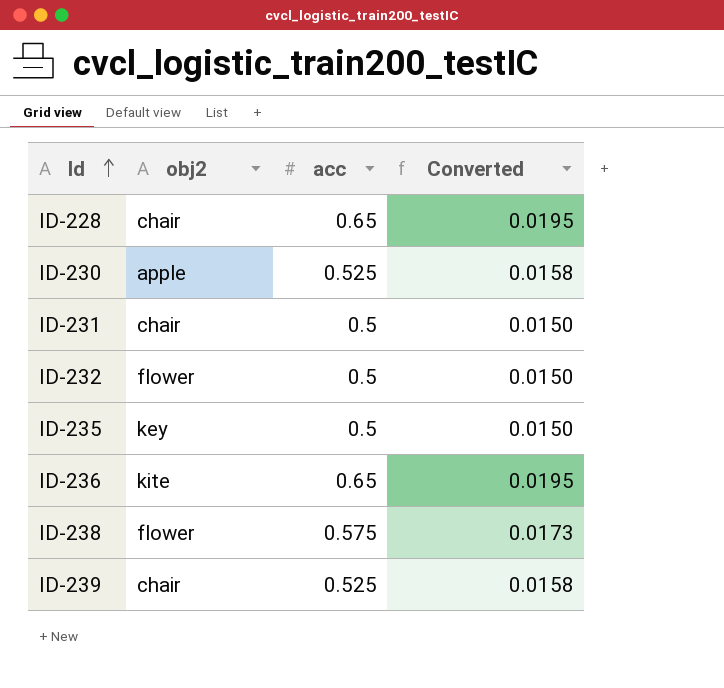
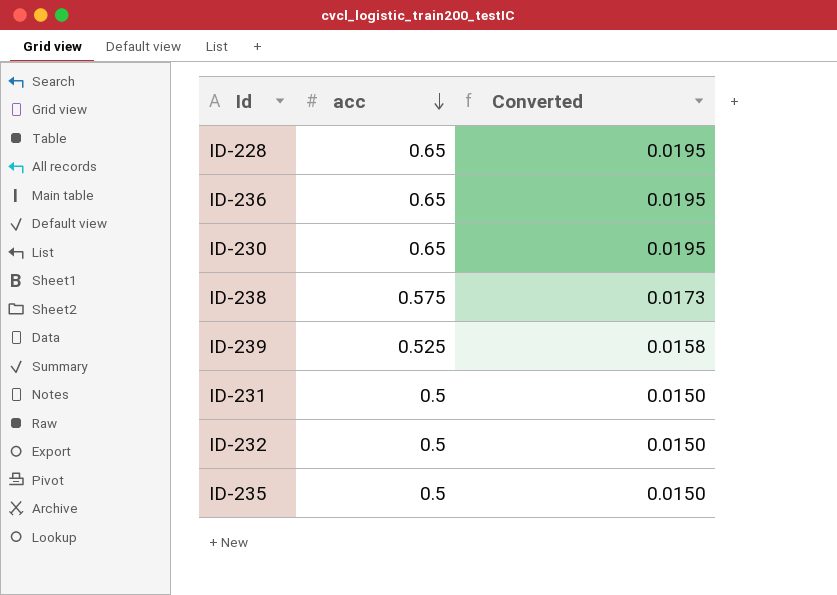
row order: Id ascending -> acc descending
column obj2 | position: 2 -> none
ID-230 | acc: 0.525 -> 0.65
ID-230 | Converted: 0.0158 -> 0.0195

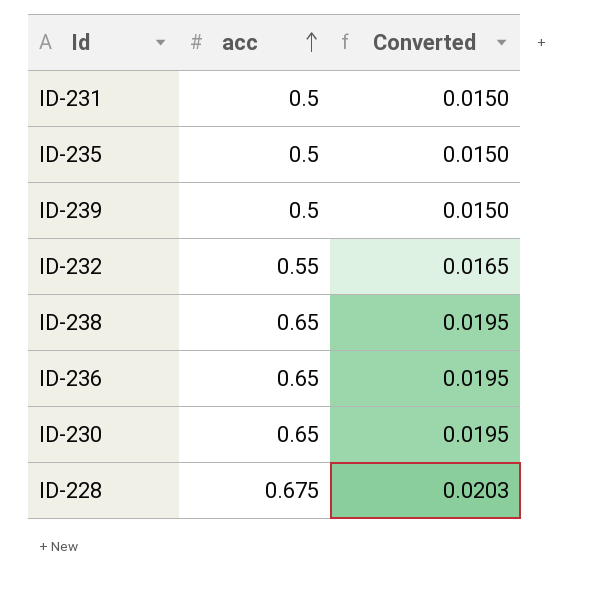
row order: acc descending -> acc ascending
ID-239 | acc: 0.525 -> 0.5
ID-239 | Converted: 0.0158 -> 0.0150
ID-232 | acc: 0.5 -> 0.55
ID-232 | Converted: 0.0150 -> 0.0165
ID-238 | acc: 0.575 -> 0.65
ID-238 | Converted: 0.0173 -> 0.0195
ID-228 | acc: 0.65 -> 0.675
ID-228 | Converted: 0.0195 -> 0.0203

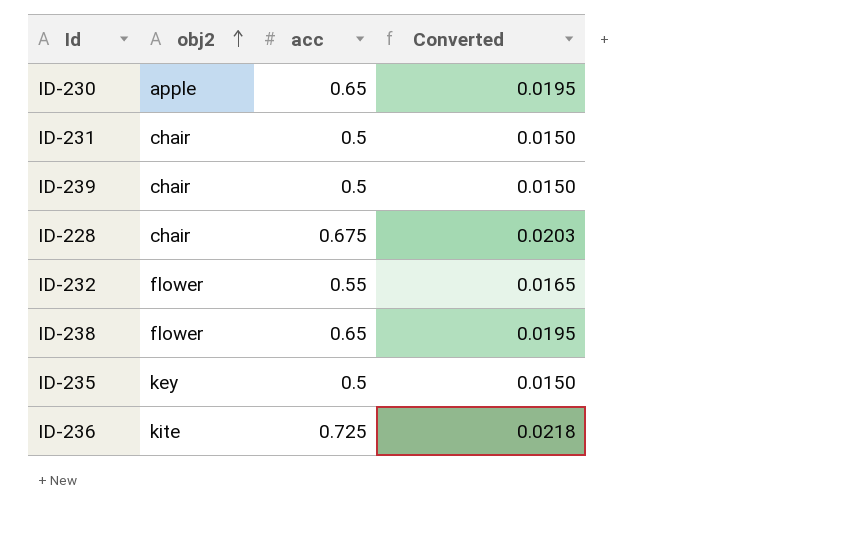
row order: acc ascending -> obj2 ascending
column obj2 | position: none -> 2
ID-236 | acc: 0.65 -> 0.725
ID-236 | Converted: 0.0195 -> 0.0218

